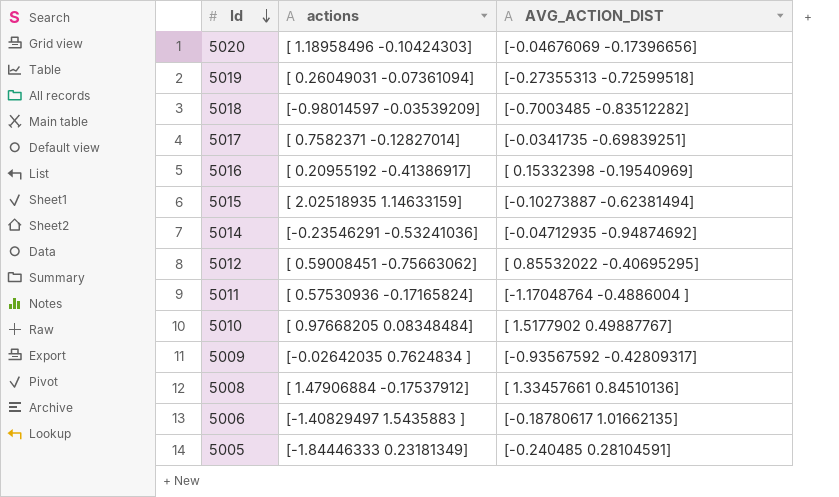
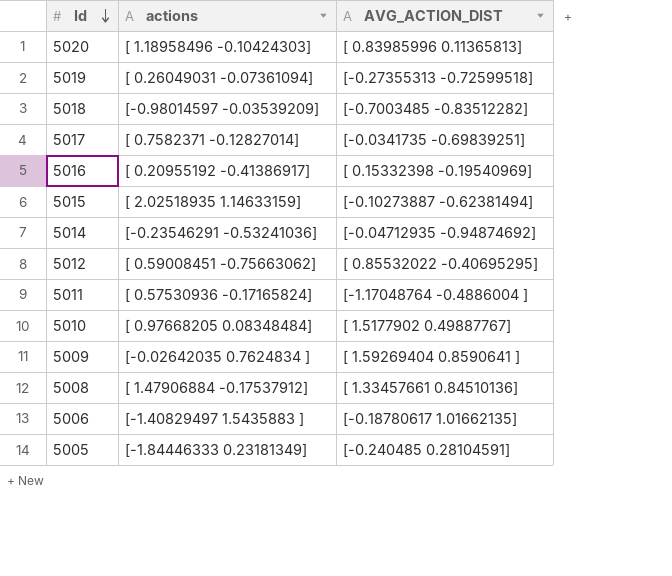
5020 | AVG_ACTION_DIST: [-0.04676069 -0.17396656] -> [ 0.83985996 0.11365813]
5009 | AVG_ACTION_DIST: [-0.93567592 -0.42809317] -> [ 1.59269404 0.8590641 ]

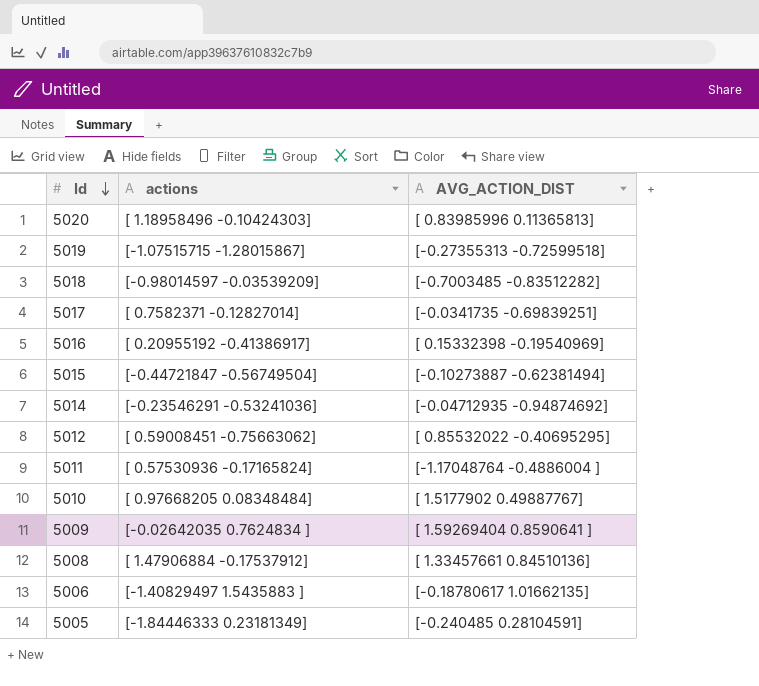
5019 | actions: [ 0.26049031 -0.07361094] -> [-1.07515715 -1.28015867]
5015 | actions: [ 2.02518935 1.14633159] -> [-0.44721847 -0.56749504]

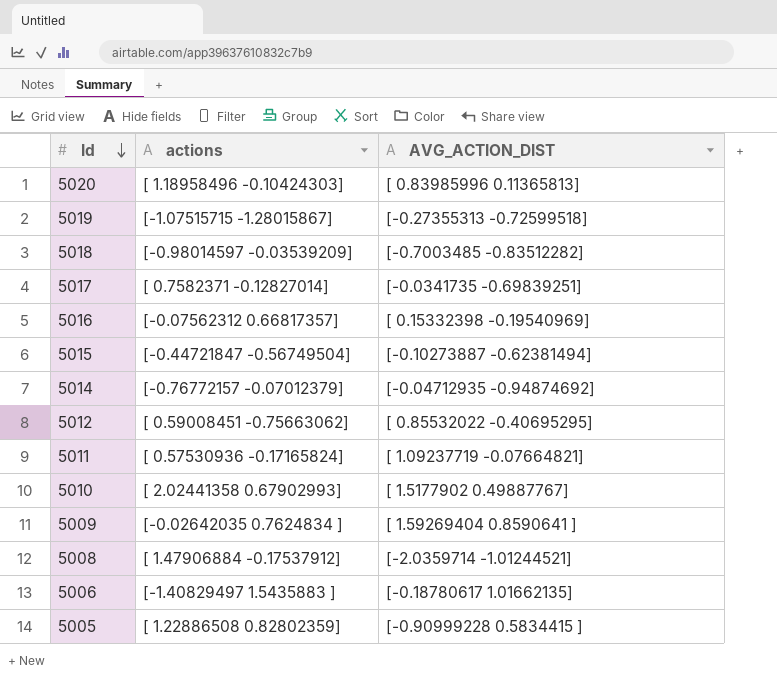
5016 | actions: [ 0.20955192 -0.41386917] -> [-0.07562312 0.66817357]
5014 | actions: [-0.23546291 -0.53241036] -> [-0.76772157 -0.07012379]
5011 | AVG_ACTION_DIST: [-1.17048764 -0.4886004 ] -> [ 1.09237719 -0.07664821]
5010 | actions: [ 0.97668205 0.08348484] -> [ 2.02441358 0.67902993]
5008 | AVG_ACTION_DIST: [ 1.33457661 0.84510136] -> [-2.0359714 -1.01244521]
5005 | actions: [-1.84446333 0.23181349] -> [ 1.22886508 0.82802359]
5005 | AVG_ACTION_DIST: [-0.240485 0.28104591] -> [-0.90999228 0.5834415 ]

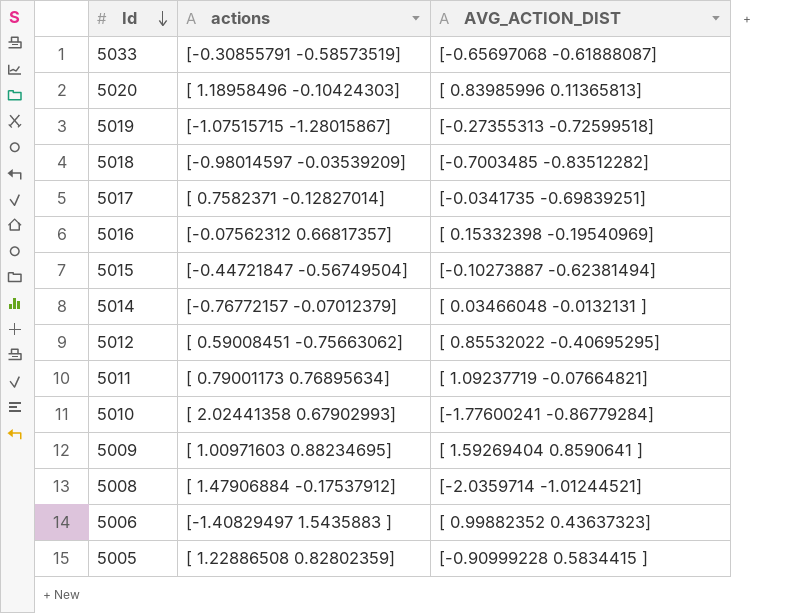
row 5033: none -> [-0.30855791 -0.58573519] | [-0.65697068 -0.61888087]
5014 | AVG_ACTION_DIST: [-0.04712935 -0.94874692] -> [ 0.03466048 -0.0132131 ]
5011 | actions: [ 0.57530936 -0.17165824] -> [ 0.79001173 0.76895634]
5010 | AVG_ACTION_DIST: [ 1.5177902 0.49887767] -> [-1.77600241 -0.86779284]
5009 | actions: [-0.02642035 0.7624834 ] -> [ 1.00971603 0.88234695]
5006 | AVG_ACTION_DIST: [-0.18780617 1.01662135] -> [ 0.99882352 0.43637323]

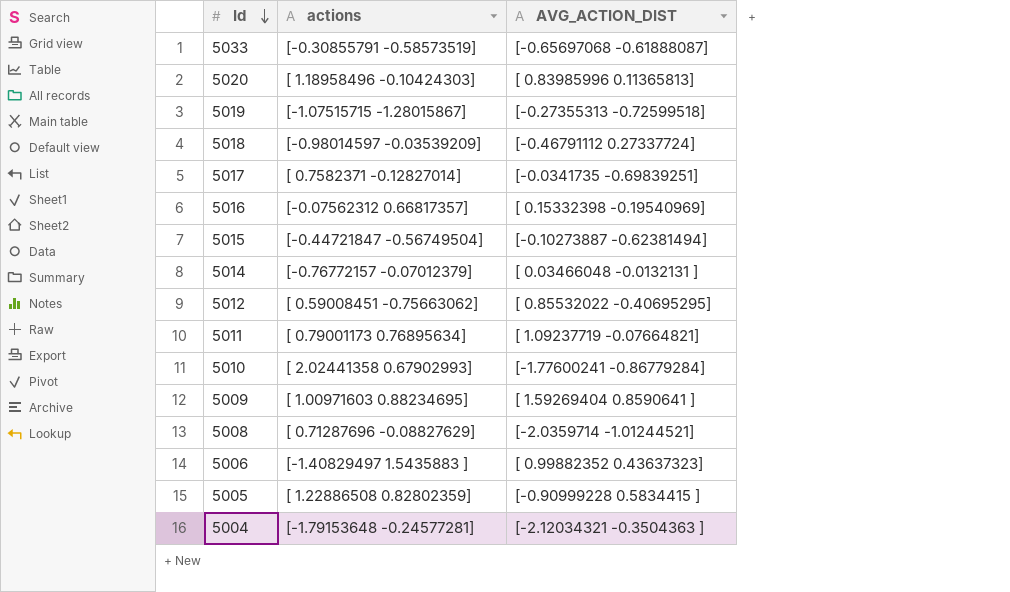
5018 | AVG_ACTION_DIST: [-0.7003485 -0.83512282] -> [-0.46791112 0.27337724]
5008 | actions: [ 1.47906884 -0.17537912] -> [ 0.71287696 -0.08827629]
row 5004: none -> [-1.79153648 -0.24577281] | [-2.12034321 -0.3504363 ]

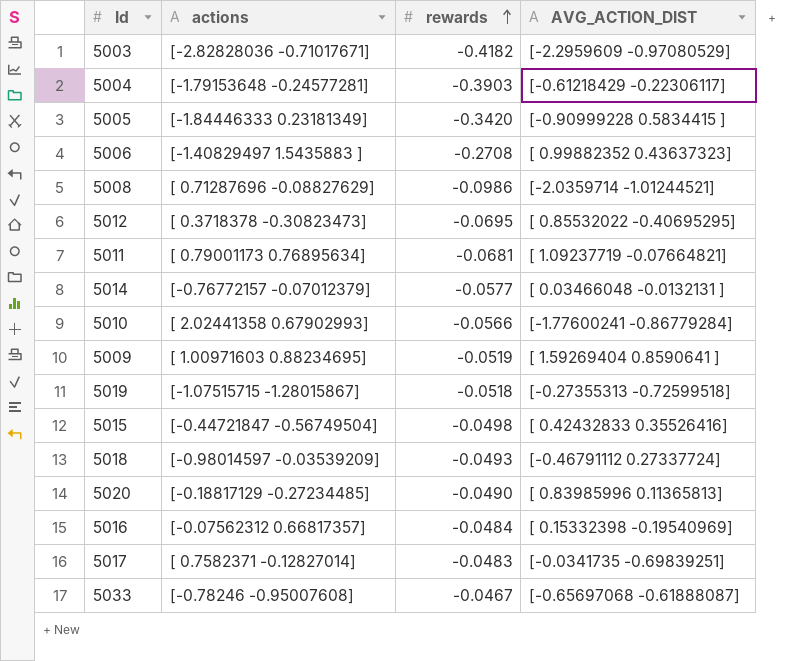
row order: Id descending -> rewards ascending
column rewards | position: none -> 3
row 5003: none -> [-2.82828036 -0.71017671] | -0.4182 | [-2.2959609 -0.97080529]
5004 | AVG_ACTION_DIST: [-2.12034321 -0.3504363 ] -> [-0.61218429 -0.22306117]
5005 | actions: [ 1.22886508 0.82802359] -> [-1.84446333 0.23181349]
5012 | actions: [ 0.59008451 -0.75663062] -> [ 0.3718378 -0.30823473]
5015 | AVG_ACTION_DIST: [-0.10273887 -0.62381494] -> [ 0.42432833 0.35526416]
5020 | actions: [ 1.18958496 -0.10424303] -> [-0.18817129 -0.27234485]
5033 | actions: [-0.30855791 -0.58573519] -> [-0.78246 -0.95007608]

